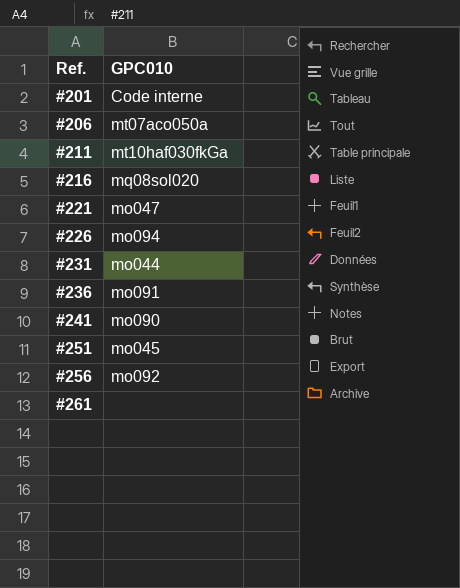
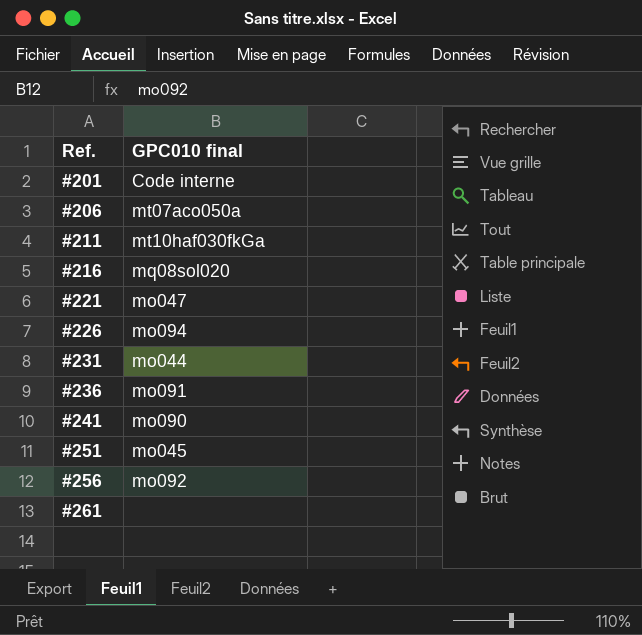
column name: GPC010 -> GPC010 final

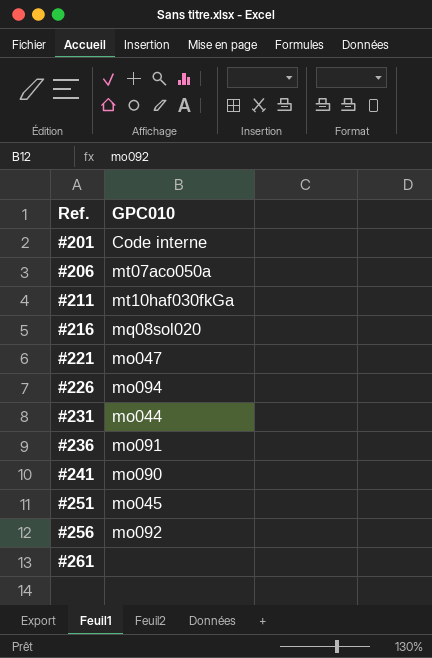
column name: GPC010 final -> GPC010

